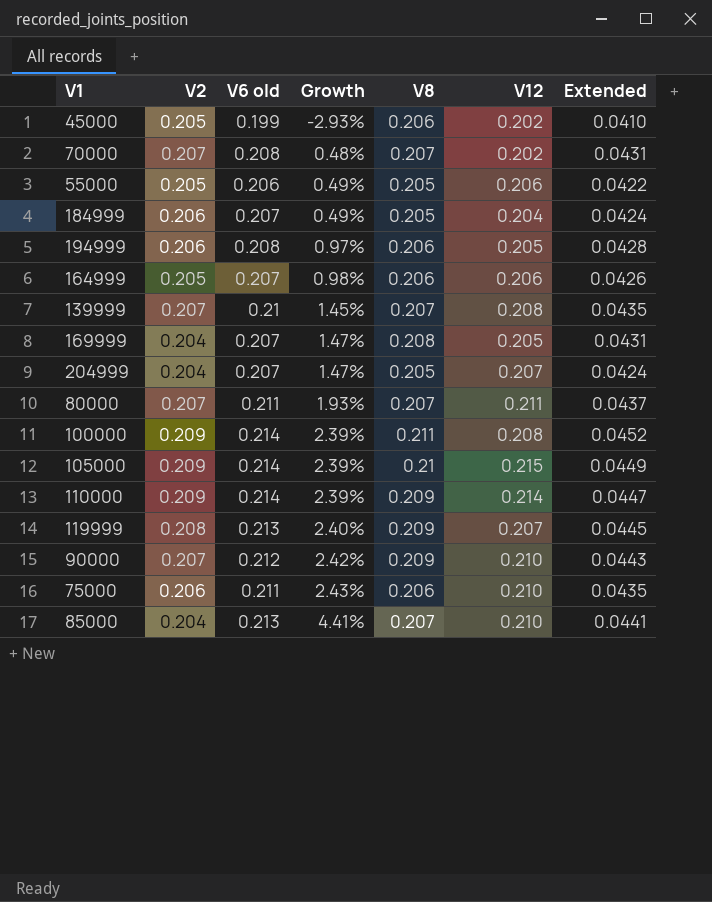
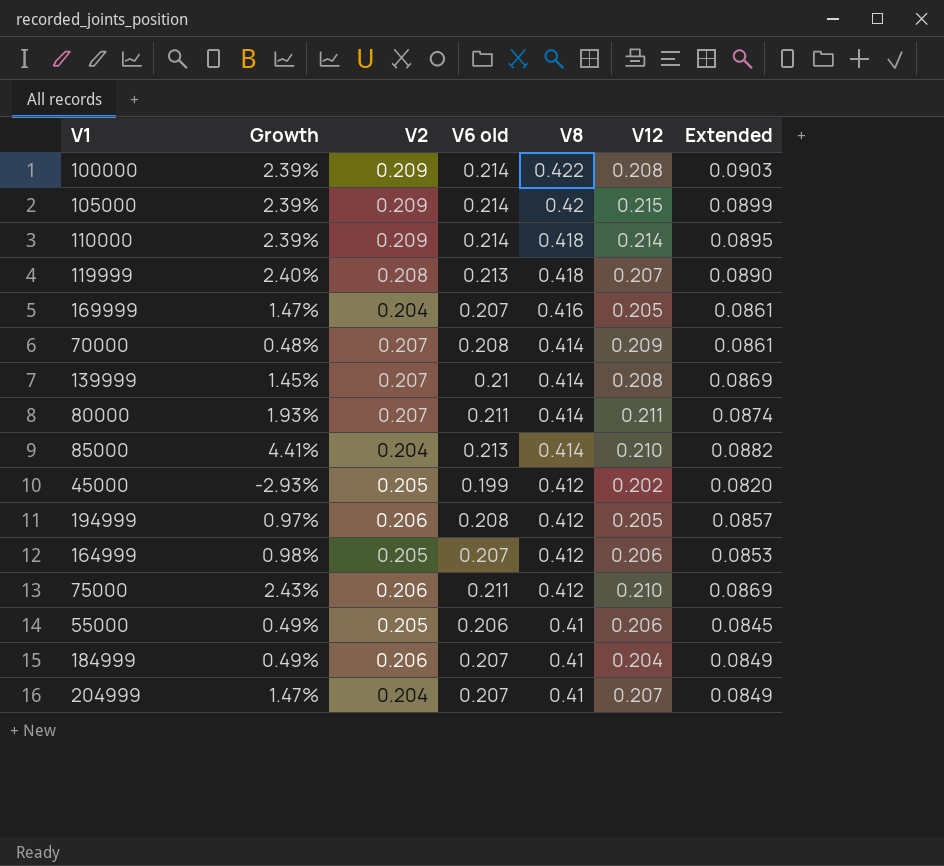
row order: Growth ascending -> V8 descending
column Growth | position: 4 -> 2
row 90000: 0.207 | 0.212 | 2.42% | 0.209 | 0.210 | 0.0443 -> none
100000 | V8: 0.211 -> 0.422
100000 | Extended: 0.0452 -> 0.0903
105000 | V8: 0.21 -> 0.42
105000 | Extended: 0.0449 -> 0.0899
110000 | V8: 0.209 -> 0.418
110000 | Extended: 0.0447 -> 0.0895
119999 | V8: 0.209 -> 0.418
119999 | Extended: 0.0445 -> 0.0890
169999 | V8: 0.208 -> 0.416
169999 | Extended: 0.0431 -> 0.0861
70000 | V8: 0.207 -> 0.414
70000 | V12: 0.202 -> 0.209
70000 | Extended: 0.0431 -> 0.0861
139999 | V8: 0.207 -> 0.414
139999 | Extended: 0.0435 -> 0.0869
80000 | V8: 0.207 -> 0.414
80000 | Extended: 0.0437 -> 0.0874
85000 | V8: 0.207 -> 0.414
85000 | Extended: 0.0441 -> 0.0882
45000 | V8: 0.206 -> 0.412
45000 | Extended: 0.0410 -> 0.0820
194999 | V8: 0.206 -> 0.412
194999 | Extended: 0.0428 -> 0.0857
164999 | V8: 0.206 -> 0.412
164999 | Extended: 0.0426 -> 0.0853
75000 | V8: 0.206 -> 0.412
75000 | Extended: 0.0435 -> 0.0869
55000 | V8: 0.205 -> 0.41
55000 | Extended: 0.0422 -> 0.0845
184999 | V8: 0.205 -> 0.41
184999 | Extended: 0.0424 -> 0.0849
204999 | V8: 0.205 -> 0.41
204999 | Extended: 0.0424 -> 0.0849

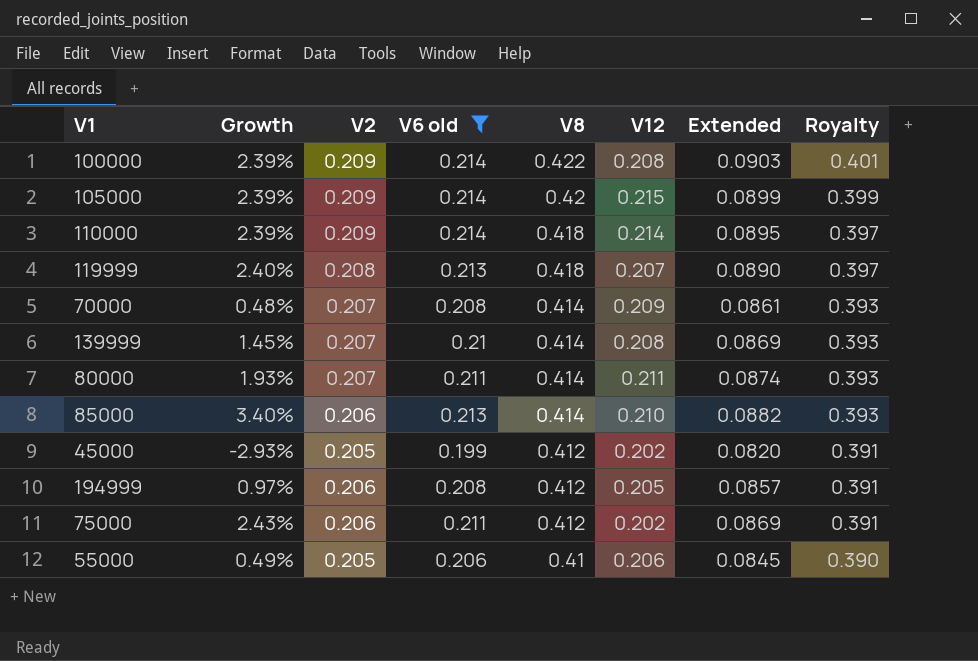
filter: none -> V6 old != 0.207
column Royalty | formula: none -> [V8] * 0.95
85000 | Growth: 4.41% -> 3.40%
85000 | V2: 0.204 -> 0.206
75000 | V12: 0.210 -> 0.202

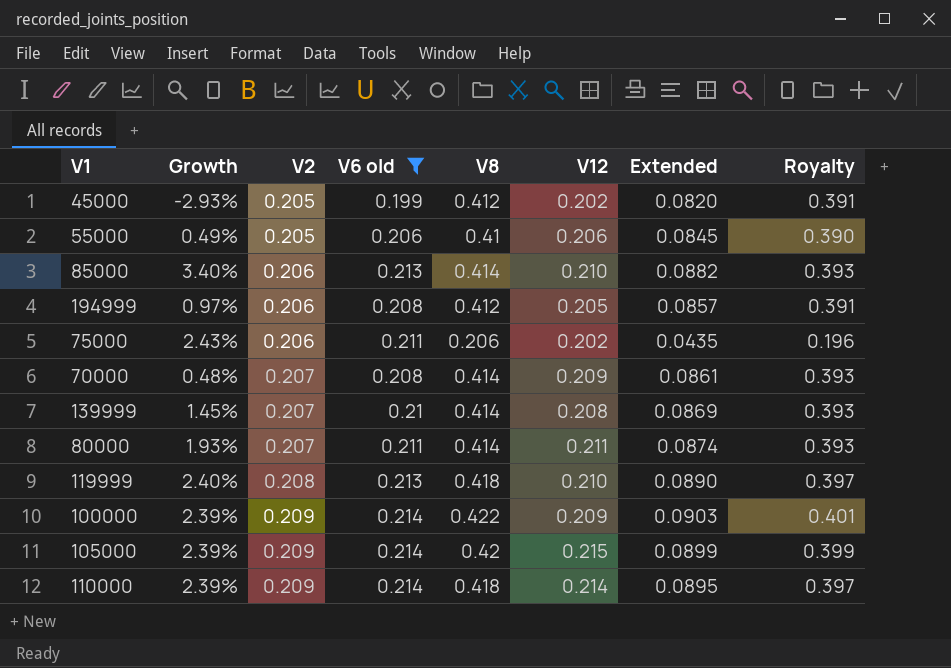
row order: V8 descending -> V2 ascending
75000 | V8: 0.412 -> 0.206
75000 | Extended: 0.0869 -> 0.0435
75000 | Royalty: 0.391 -> 0.196
119999 | V12: 0.207 -> 0.210
100000 | V12: 0.208 -> 0.209

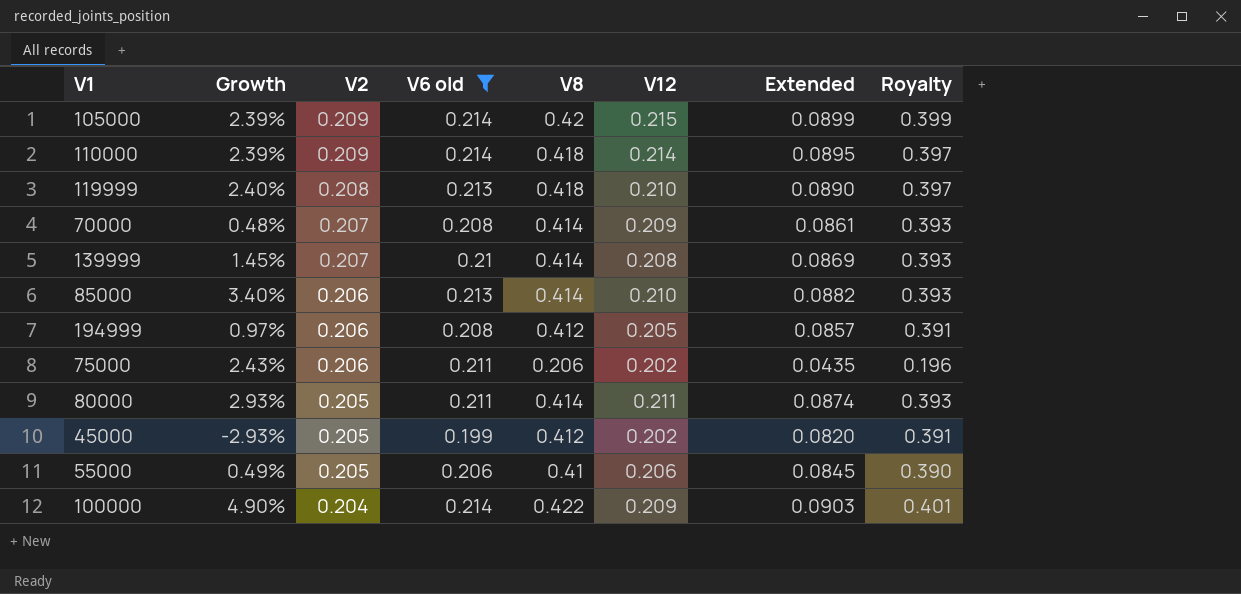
row order: V2 ascending -> V2 descending
80000 | Growth: 1.93% -> 2.93%
80000 | V2: 0.207 -> 0.205
100000 | Growth: 2.39% -> 4.90%
100000 | V2: 0.209 -> 0.204

